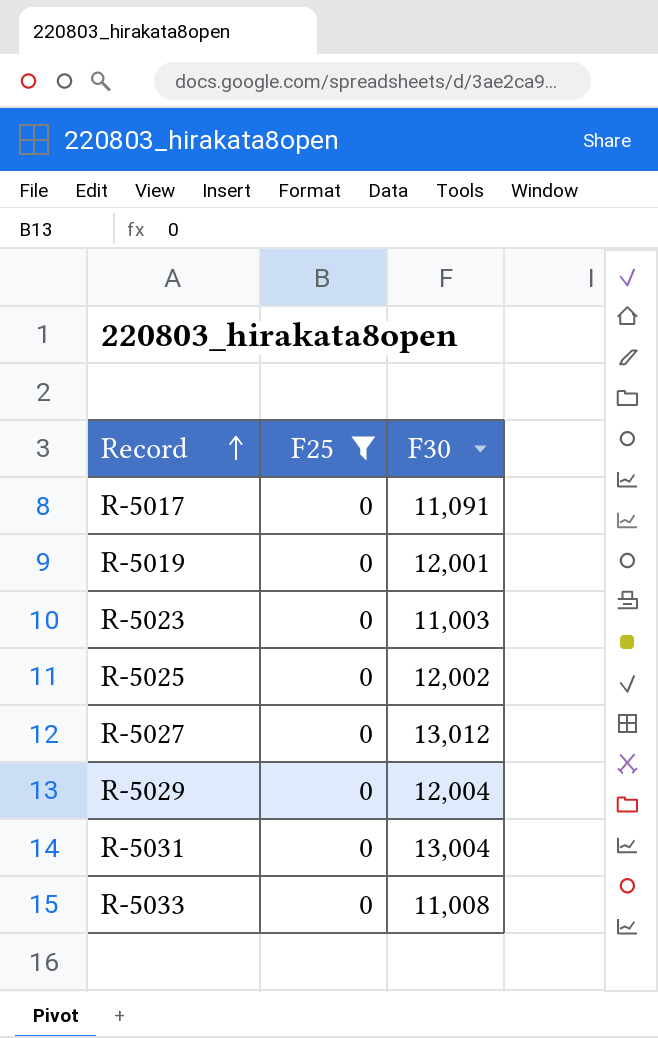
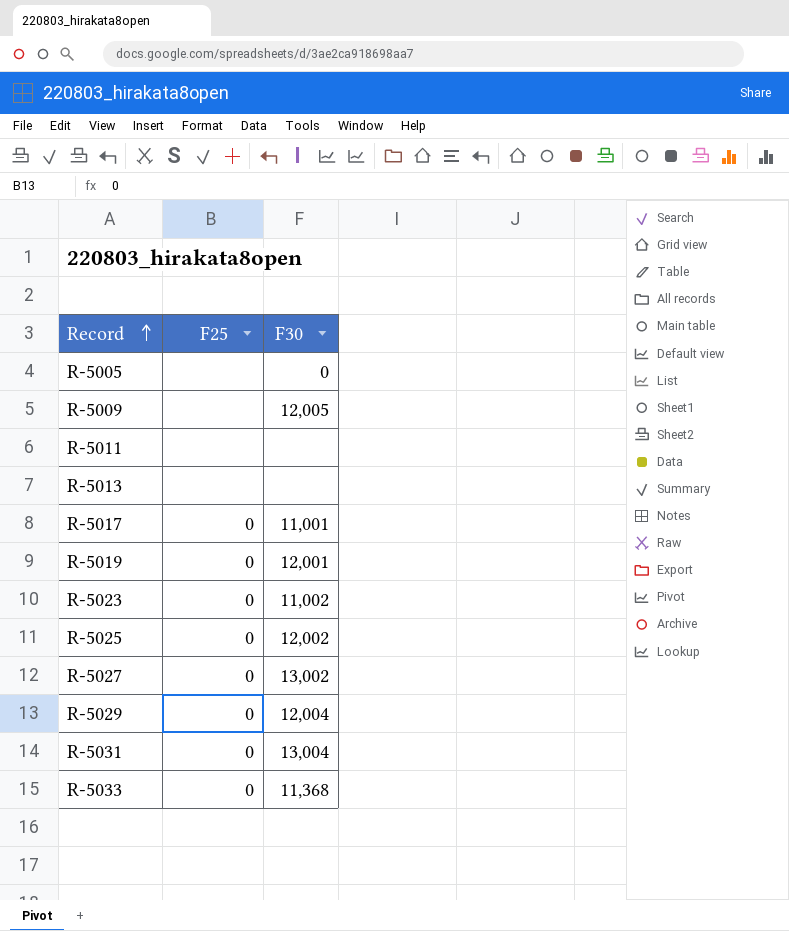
filter: F25 = 0 -> none
R-5017 | F30: 11,091 -> 11,001
R-5023 | F30: 11,003 -> 11,002
R-5027 | F30: 13,012 -> 13,002
R-5033 | F30: 11,008 -> 11,368

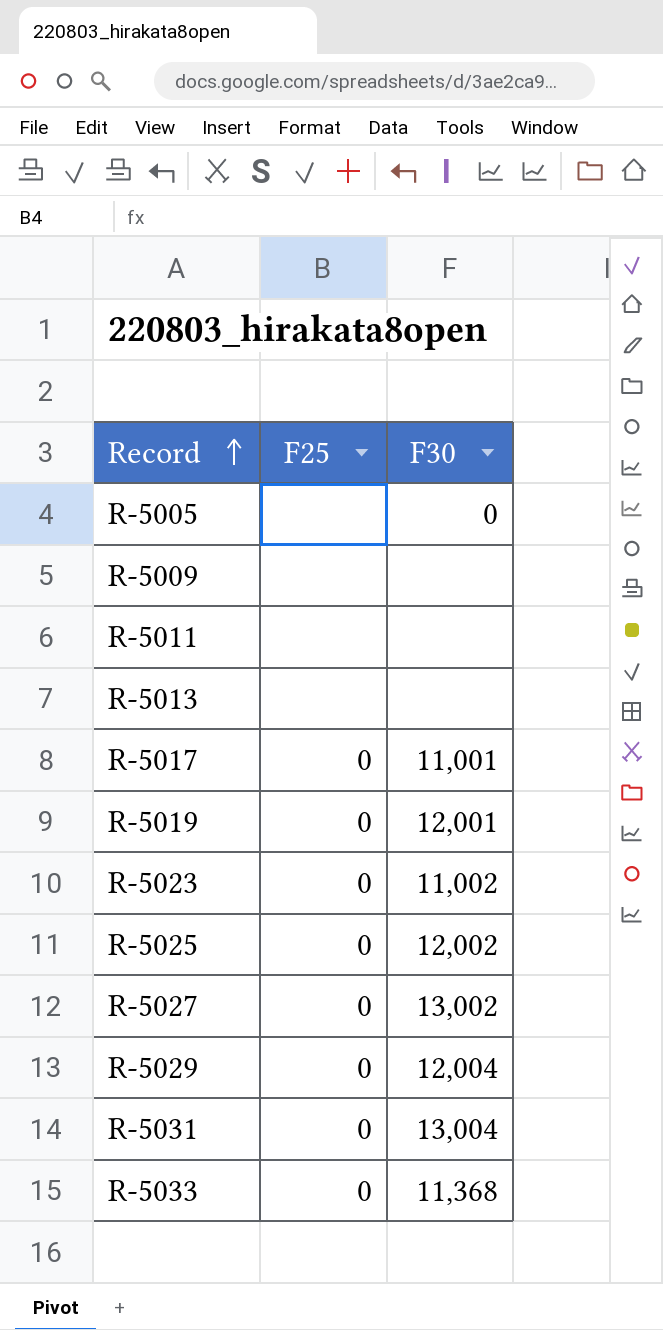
R-5009 | F30: 12,005 -> none

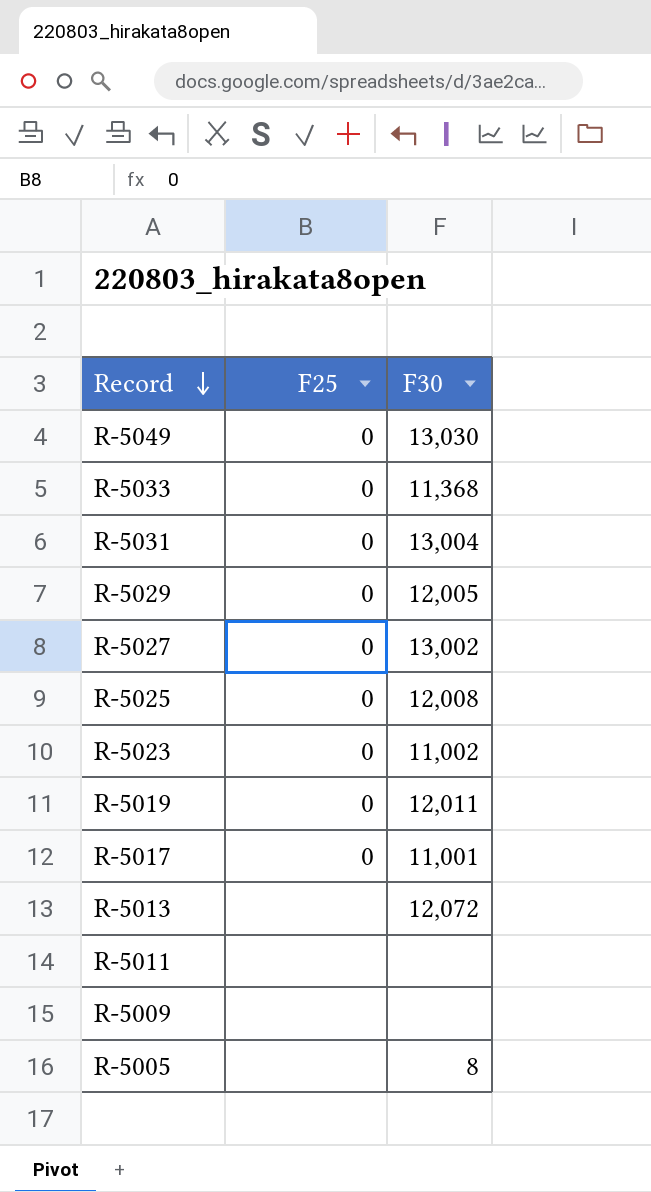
row order: Record ascending -> Record descending
row R-5049: none -> 0 | 13,030
R-5029 | F30: 12,004 -> 12,005
R-5025 | F30: 12,002 -> 12,008
R-5019 | F30: 12,001 -> 12,011
R-5013 | F30: none -> 12,072
R-5005 | F30: 0 -> 8

